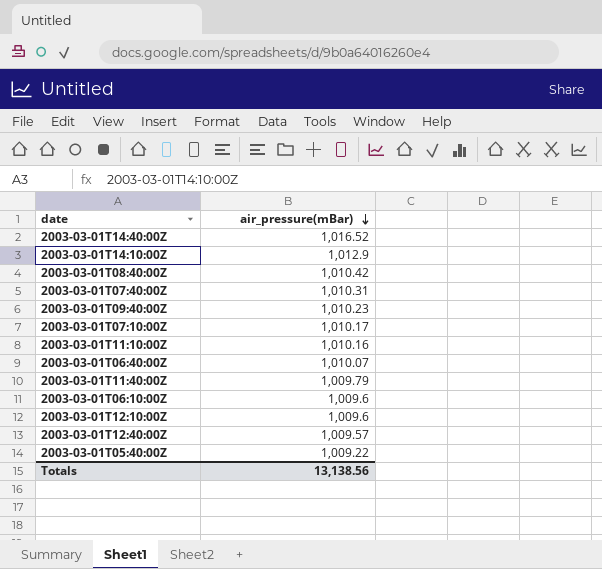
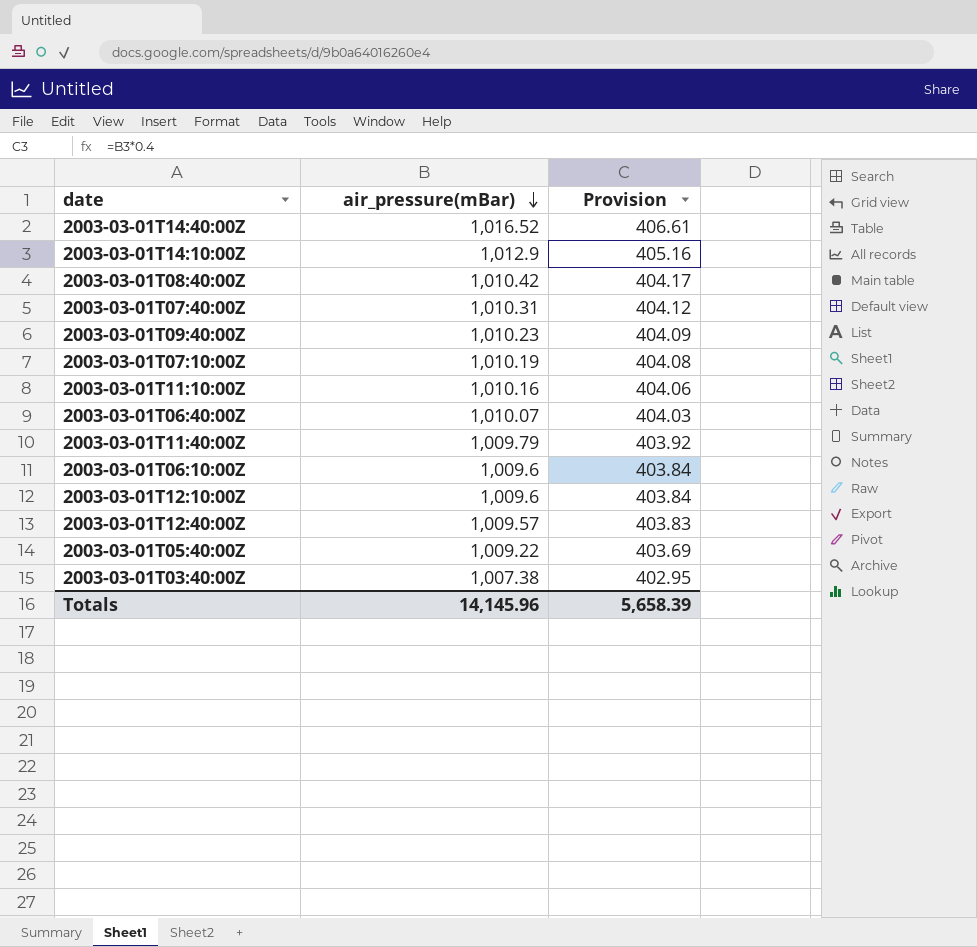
column Provision | formula: none -> [air_pressure(mBar)] * 0.4
2003-03-01T07:10:00Z | air_pressure(mBar): 1,010.17 -> 1,010.19
row 2003-03-01T03:40:00Z: none -> 1,007.38 | 402.95
Totals | air_pressure(mBar): 13,138.56 -> 14,145.96

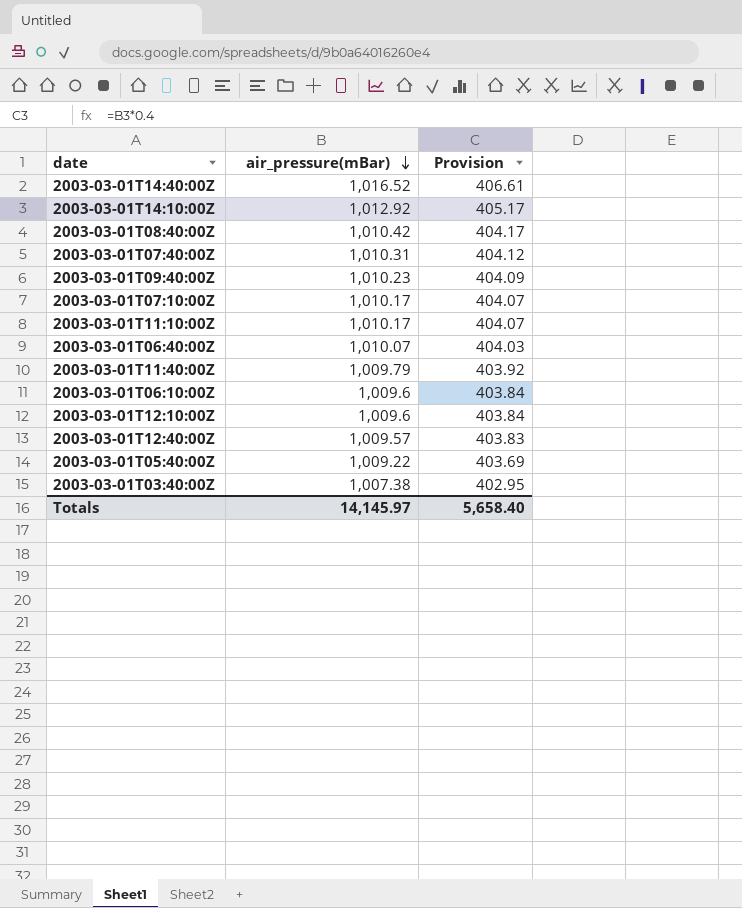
2003-03-01T14:10:00Z | air_pressure(mBar): 1,012.9 -> 1,012.92
2003-03-01T14:10:00Z | Provision: 405.16 -> 405.17
2003-03-01T07:10:00Z | air_pressure(mBar): 1,010.19 -> 1,010.17
2003-03-01T07:10:00Z | Provision: 404.08 -> 404.07
2003-03-01T11:10:00Z | air_pressure(mBar): 1,010.16 -> 1,010.17
2003-03-01T11:10:00Z | Provision: 404.06 -> 404.07
Totals | air_pressure(mBar): 14,145.96 -> 14,145.97
Totals | Provision: 5,658.39 -> 5,658.40

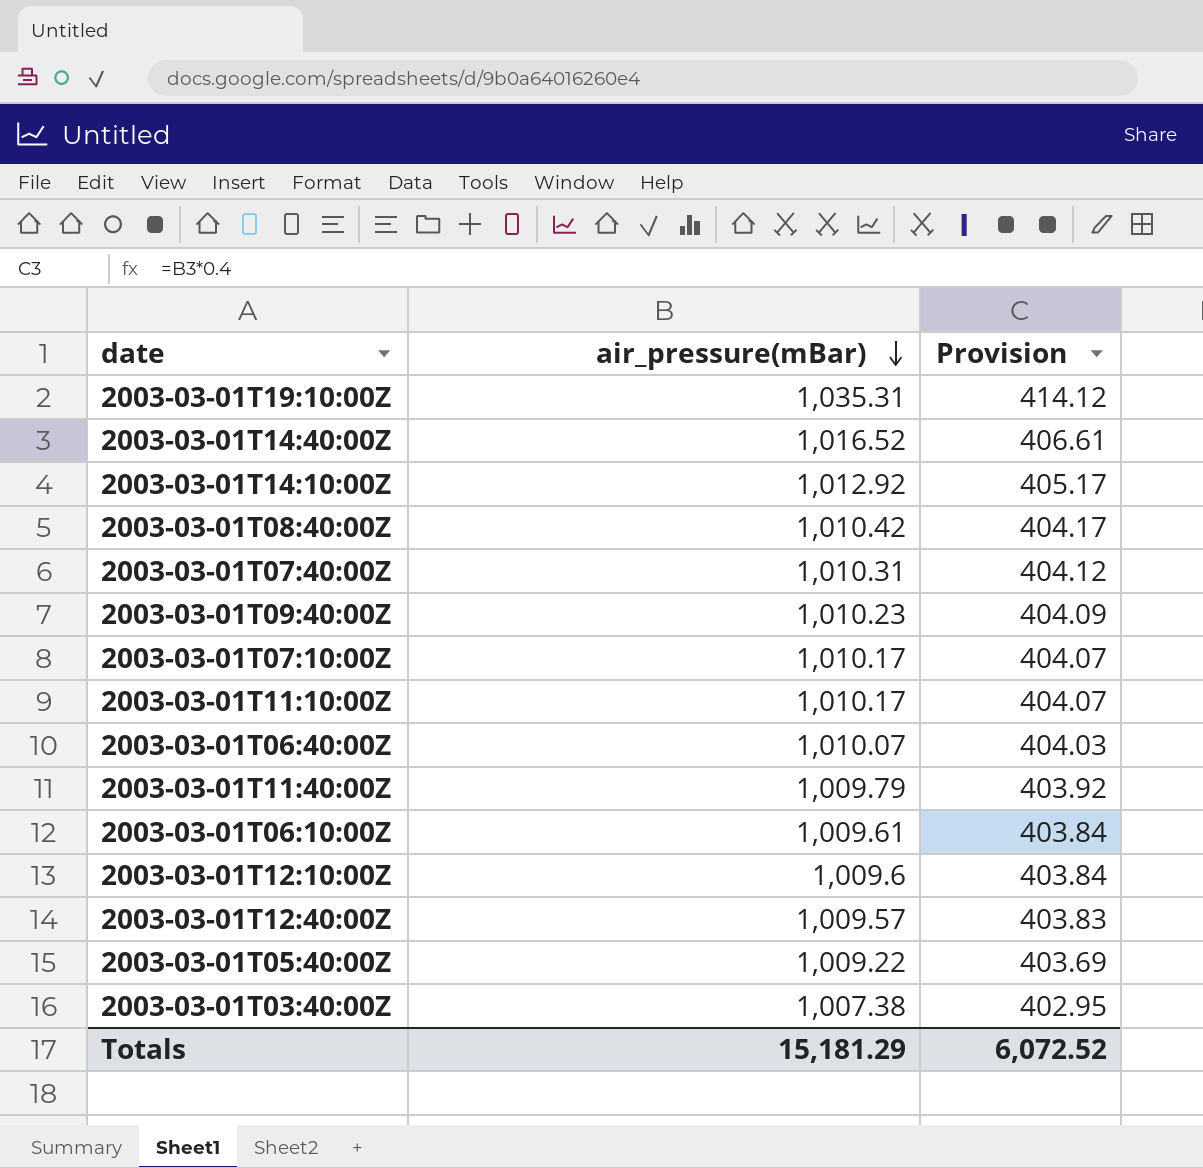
row 2003-03-01T19:10:00Z: none -> 1,035.31 | 414.12
2003-03-01T06:10:00Z | air_pressure(mBar): 1,009.6 -> 1,009.61
Totals | air_pressure(mBar): 14,145.97 -> 15,181.29
Totals | Provision: 5,658.40 -> 6,072.52

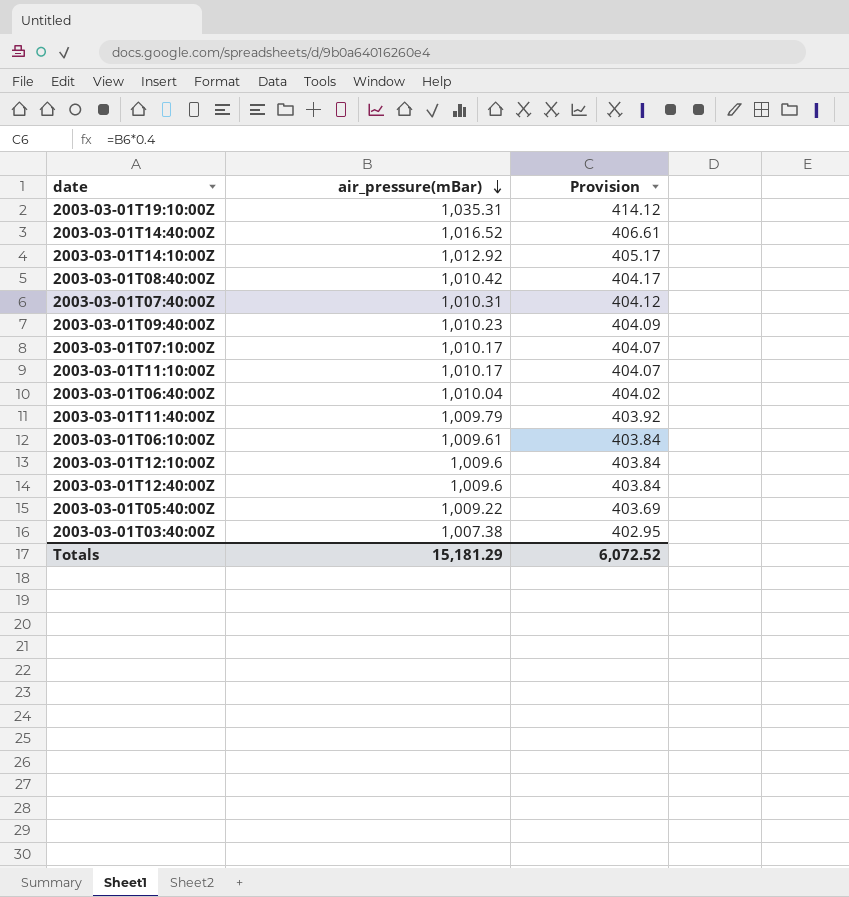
2003-03-01T06:40:00Z | air_pressure(mBar): 1,010.07 -> 1,010.04
2003-03-01T06:40:00Z | Provision: 404.03 -> 404.02
2003-03-01T12:40:00Z | air_pressure(mBar): 1,009.57 -> 1,009.6
2003-03-01T12:40:00Z | Provision: 403.83 -> 403.84

